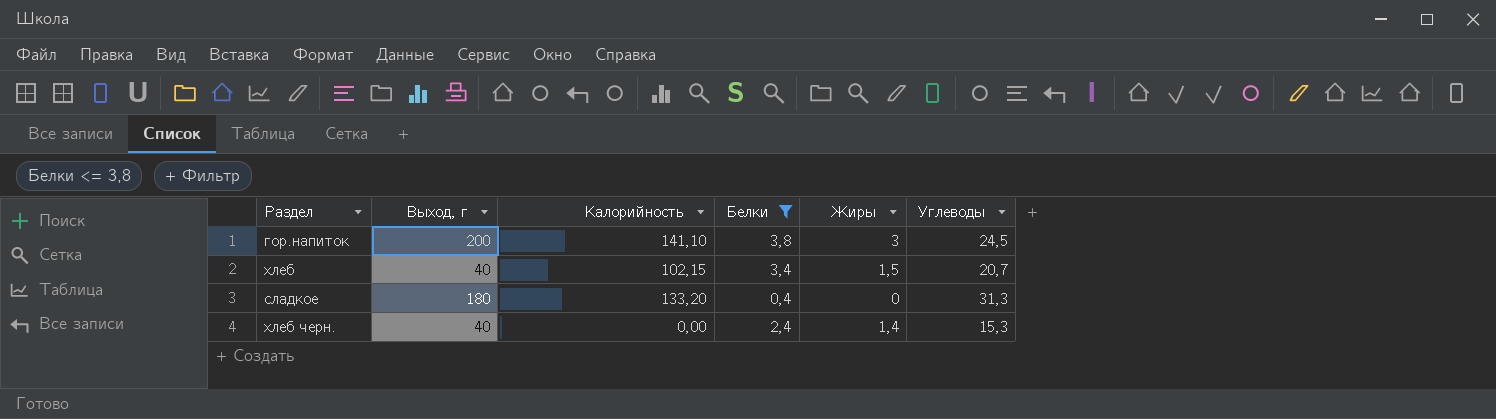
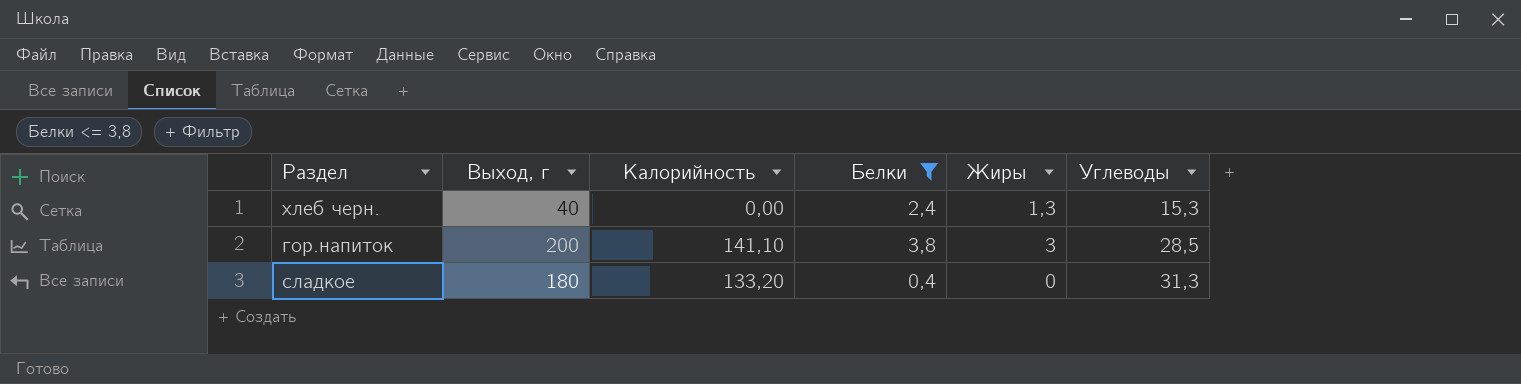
row order: none -> Углеводы ascending
row хлеб: 40 | 102,15 | 3,4 | 1,5 | 20,7 -> none
хлеб черн. | Жиры: 1,4 -> 1,3
гор.напиток | Углеводы: 24,5 -> 28,5

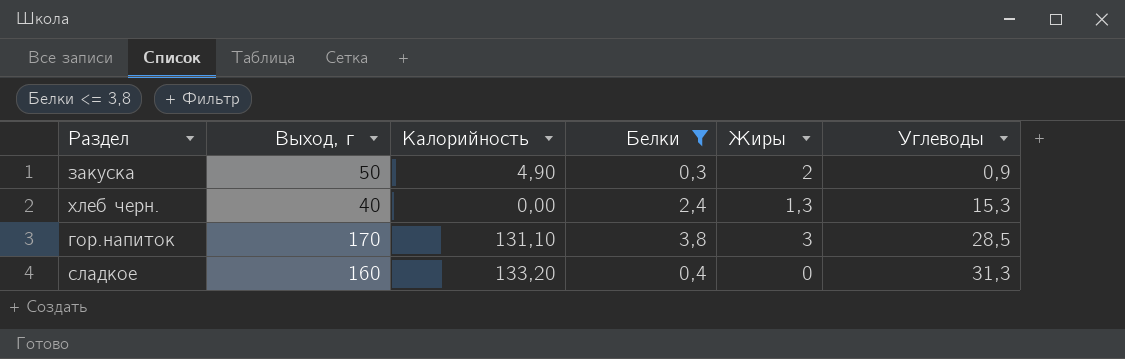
row закуска: none -> 50 | 4,90 | 0,3 | 2 | 0,9
гор.напиток | Выход, г: 200 -> 170
гор.напиток | Калорийность: 141,10 -> 131,10
сладкое | Выход, г: 180 -> 160

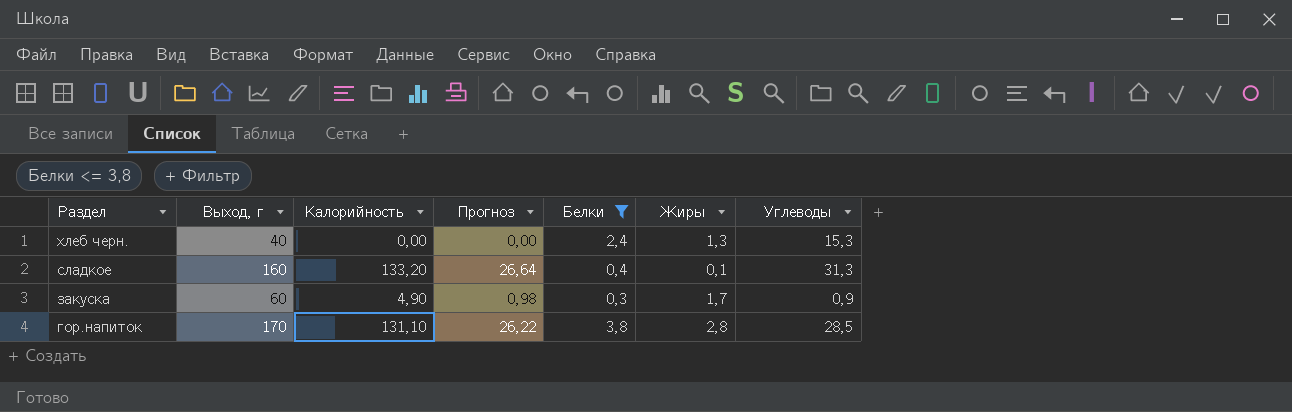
row order: Углеводы ascending -> Раздел descending
column Прогноз | formula: none -> [Калорийность] * 0,2
сладкое | Жиры: 0 -> 0,1
закуска | Выход, г: 50 -> 60
закуска | Жиры: 2 -> 1,7
гор.напиток | Жиры: 3 -> 2,8

